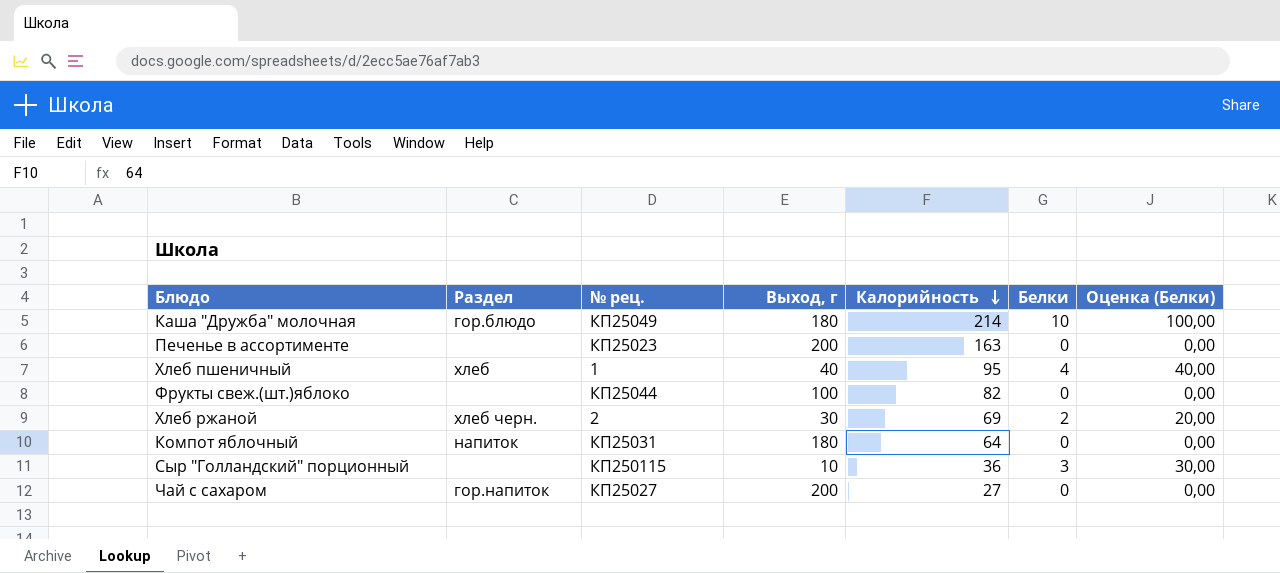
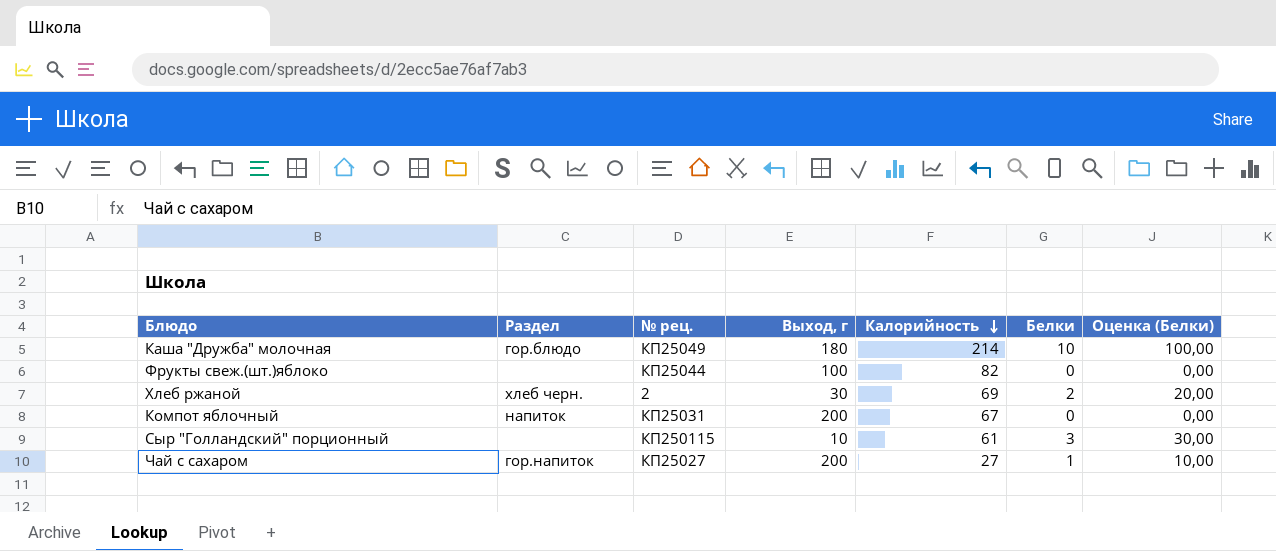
row Печенье в ассортименте: none | КП25023 | 200 | 163 | 0 | 0,00 -> none
row Хлеб пшеничный: хлеб | 1 | 40 | 95 | 4 | 40,00 -> none
Компот яблочный | Выход, г: 180 -> 200
Компот яблочный | Калорийность: 64 -> 67
Сыр "Голландский" порционный | Калорийность: 36 -> 61
Чай с сахаром | Белки: 0 -> 1
Чай с сахаром | Оценка (Белки): 0,00 -> 10,00

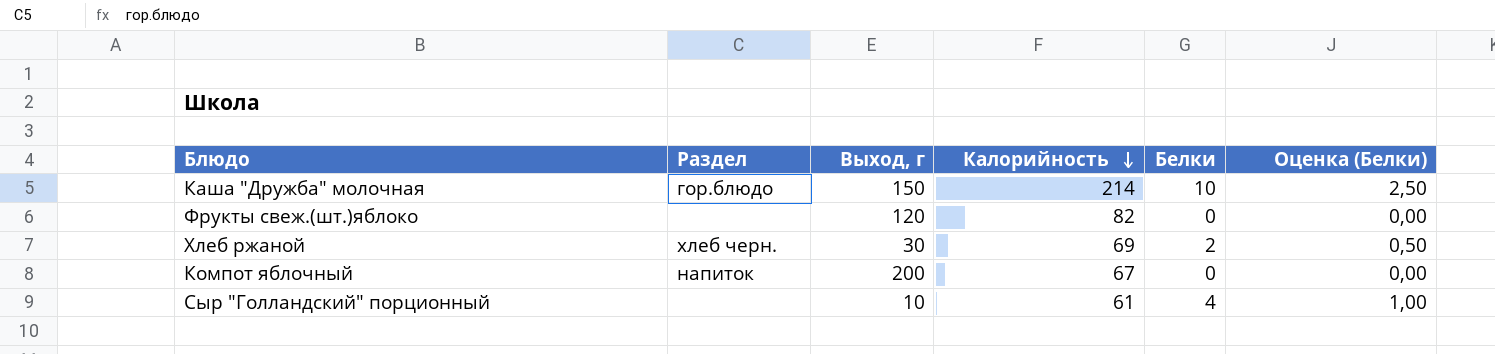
column № рец. | position: 3 -> none
column Оценка (Белки) | formula: [Белки] * 10 -> [Белки] * 0,25
row Чай с сахаром: гор.напиток | КП25027 | 200 | 27 | 1 | 10,00 -> none
Каша "Дружба" молочная | Выход, г: 180 -> 150
Фрукты свеж.(шт.)яблоко | Выход, г: 100 -> 120
Сыр "Голландский" порционный | Белки: 3 -> 4

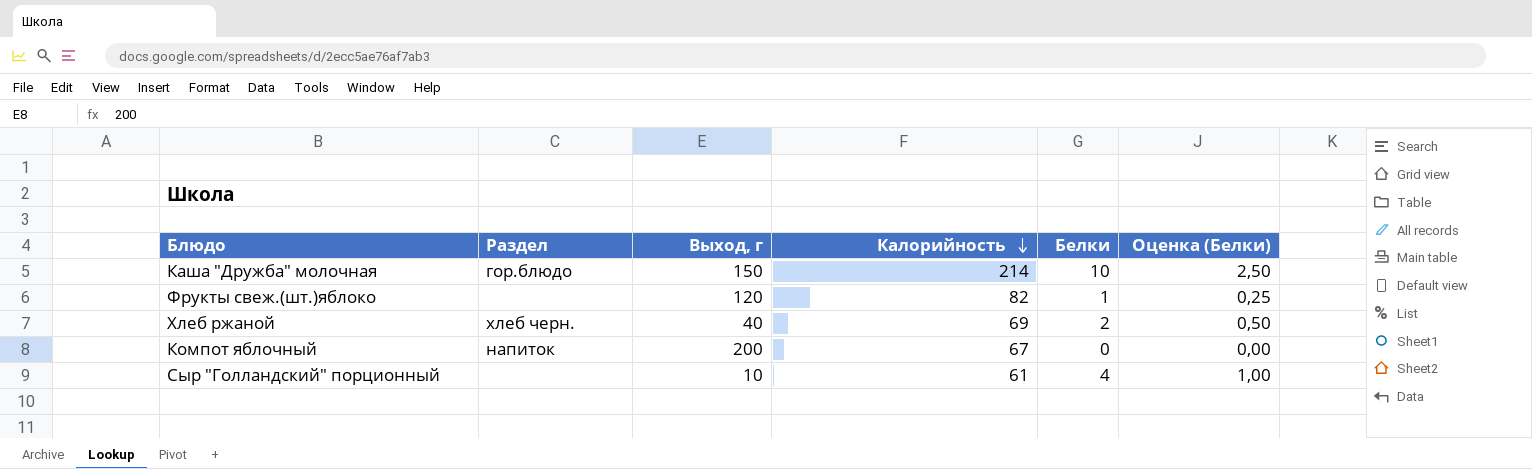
Фрукты свеж.(шт.)яблоко | Белки: 0 -> 1
Фрукты свеж.(шт.)яблоко | Оценка (Белки): 0,00 -> 0,25
Хлеб ржаной | Выход, г: 30 -> 40

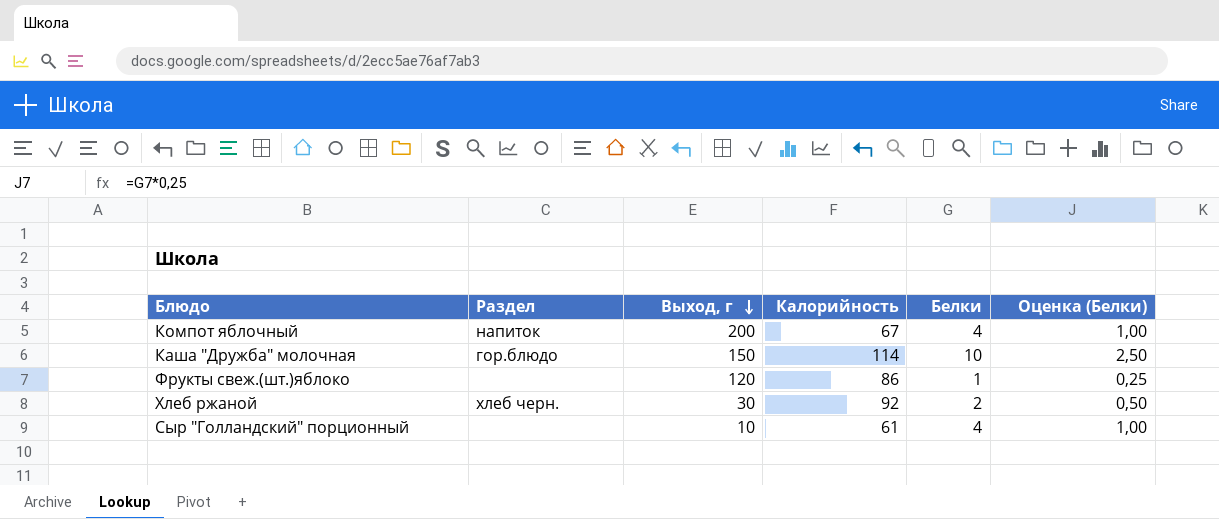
row order: Калорийность descending -> Выход, г descending
Компот яблочный | Белки: 0 -> 4
Компот яблочный | Оценка (Белки): 0,00 -> 1,00
Каша "Дружба" молочная | Калорийность: 214 -> 114
Фрукты свеж.(шт.)яблоко | Калорийность: 82 -> 86
Хлеб ржаной | Выход, г: 40 -> 30
Хлеб ржаной | Калорийность: 69 -> 92

